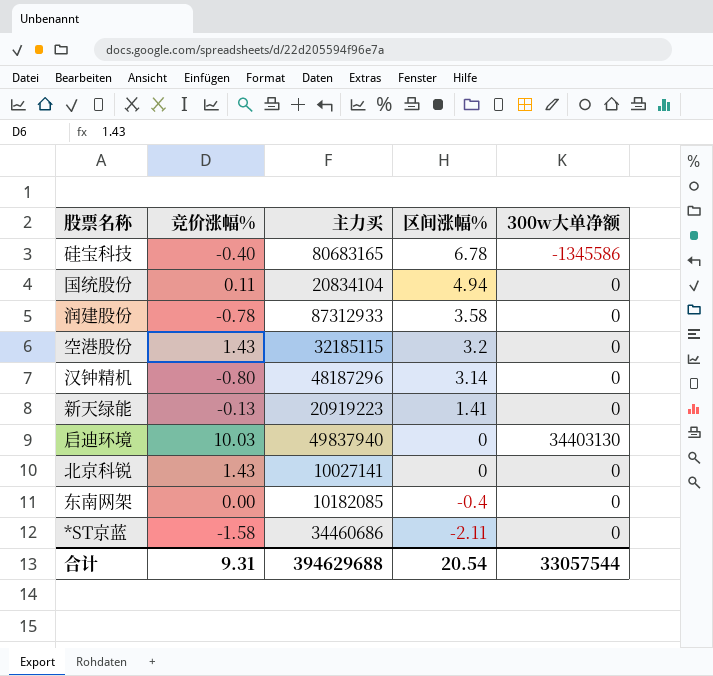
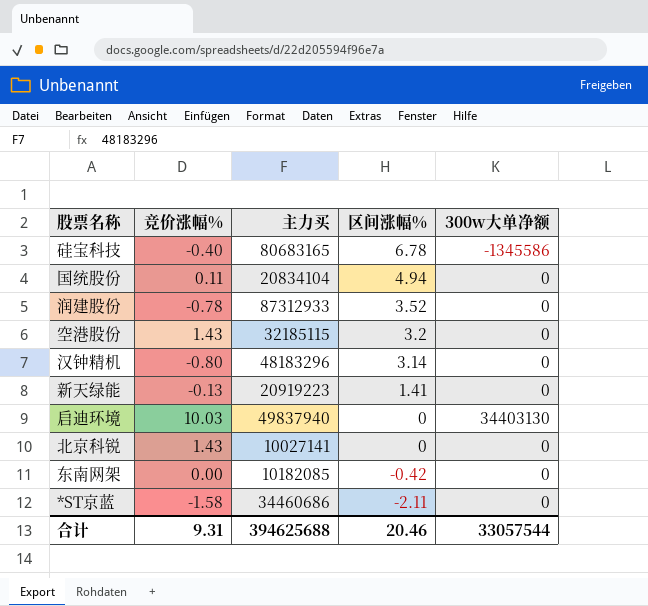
润建股份 | 区间涨幅%: 3.58 -> 3.52
汉钟精机 | 主力买: 48187296 -> 48183296
东南网架 | 区间涨幅%: -0.4 -> -0.42
合计 | 主力买: 394629688 -> 394625688
合计 | 区间涨幅%: 20.54 -> 20.46

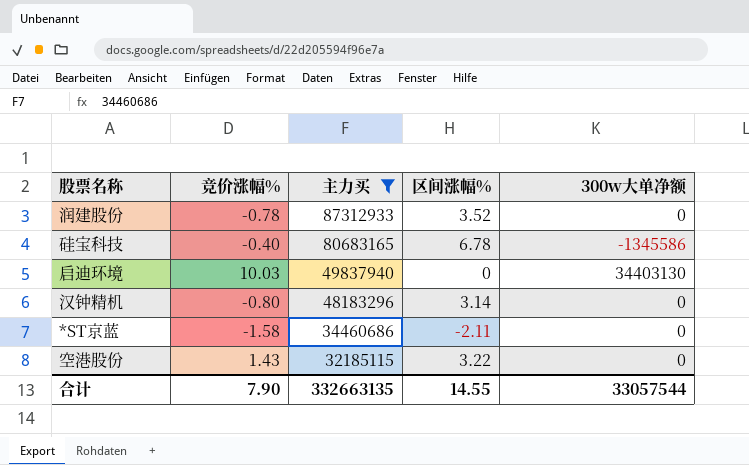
filter: none -> 主力买 >= 32185115
row order: 区间涨幅% descending -> 主力买 descending
空港股份 | 区间涨幅%: 3.2 -> 3.22
合计 | 竞价涨幅%: 9.31 -> 7.90
合计 | 主力买: 394625688 -> 332663135
合计 | 区间涨幅%: 20.46 -> 14.55

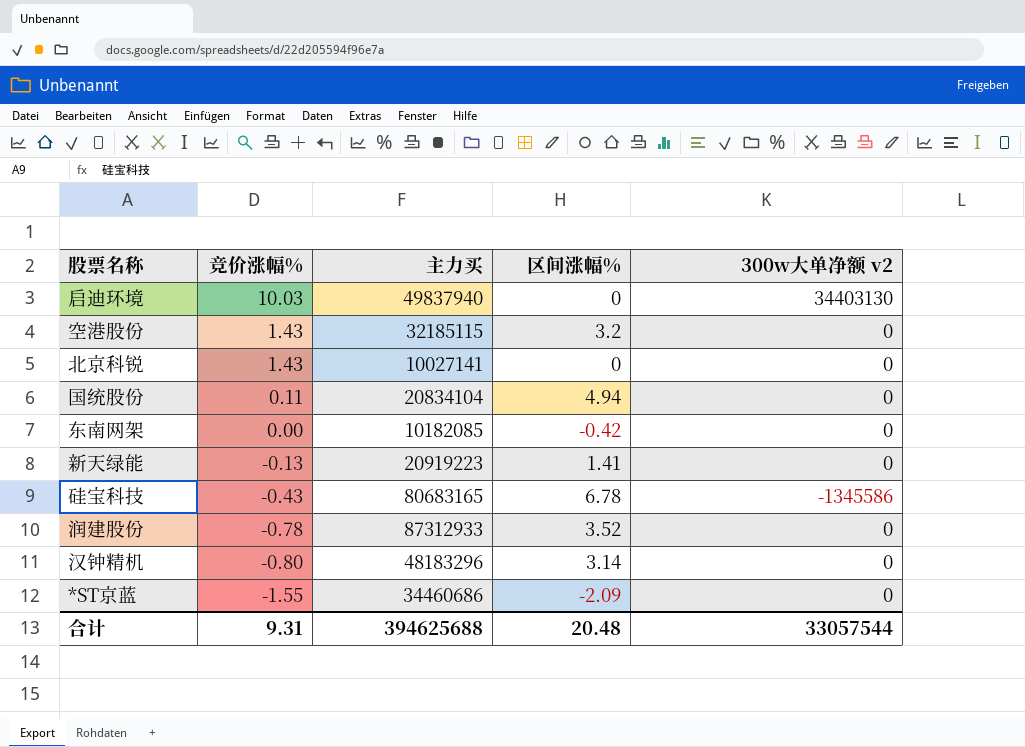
filter: 主力买 >= 32185115 -> none
row order: 主力买 descending -> 竞价涨幅% descending
column name: 300w大单净额 -> 300w大单净额 v2
空港股份 | 区间涨幅%: 3.22 -> 3.2
硅宝科技 | 竞价涨幅%: -0.40 -> -0.43
*ST京蓝 | 竞价涨幅%: -1.58 -> -1.55
*ST京蓝 | 区间涨幅%: -2.11 -> -2.09
合计 | 竞价涨幅%: 7.90 -> 9.31
合计 | 主力买: 332663135 -> 394625688
合计 | 区间涨幅%: 14.55 -> 20.48

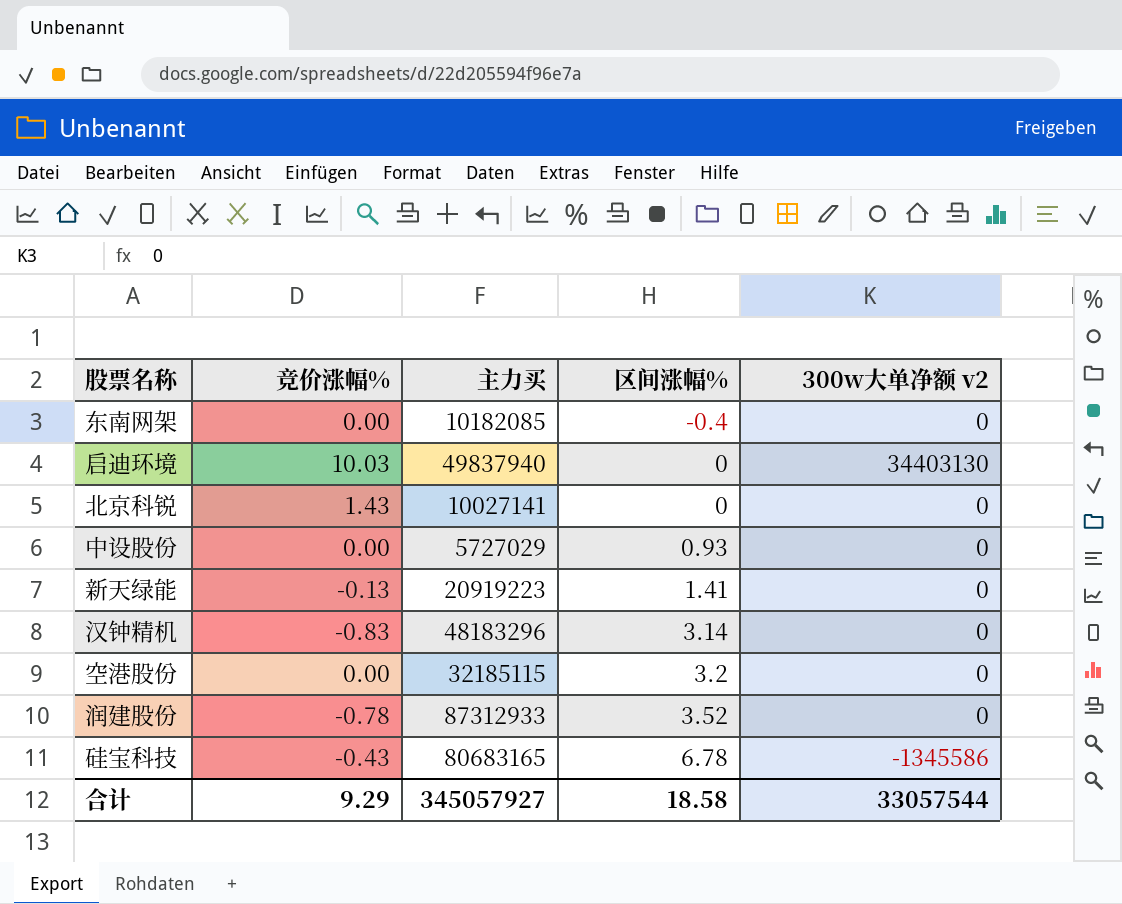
row order: 竞价涨幅% descending -> 区间涨幅% ascending
row 国统股份: 0.11 | 20834104 | 4.94 | 0 -> none
row *ST京蓝: -1.55 | 34460686 | -2.09 | 0 -> none
东南网架 | 区间涨幅%: -0.42 -> -0.4
row 中设股份: none -> 0.00 | 5727029 | 0.93 | 0
汉钟精机 | 竞价涨幅%: -0.80 -> -0.83
空港股份 | 竞价涨幅%: 1.43 -> 0.00
合计 | 竞价涨幅%: 9.31 -> 9.29
合计 | 主力买: 394625688 -> 345057927
合计 | 区间涨幅%: 20.48 -> 18.58

